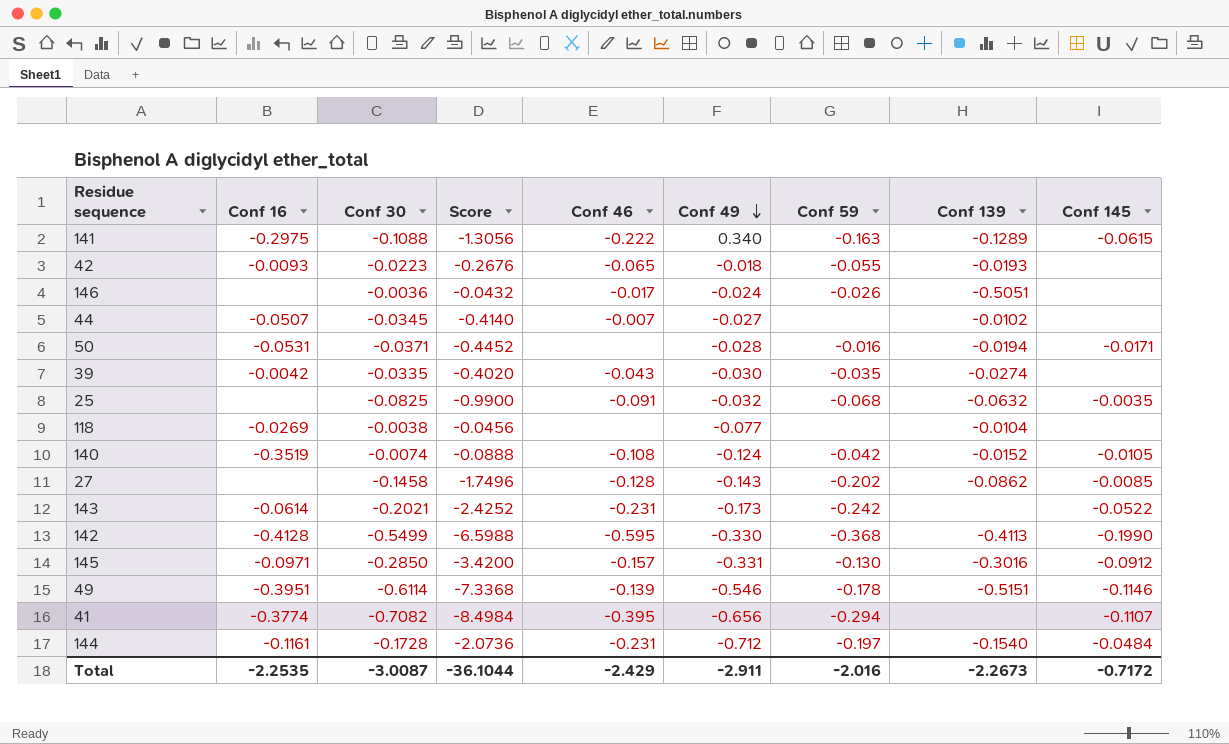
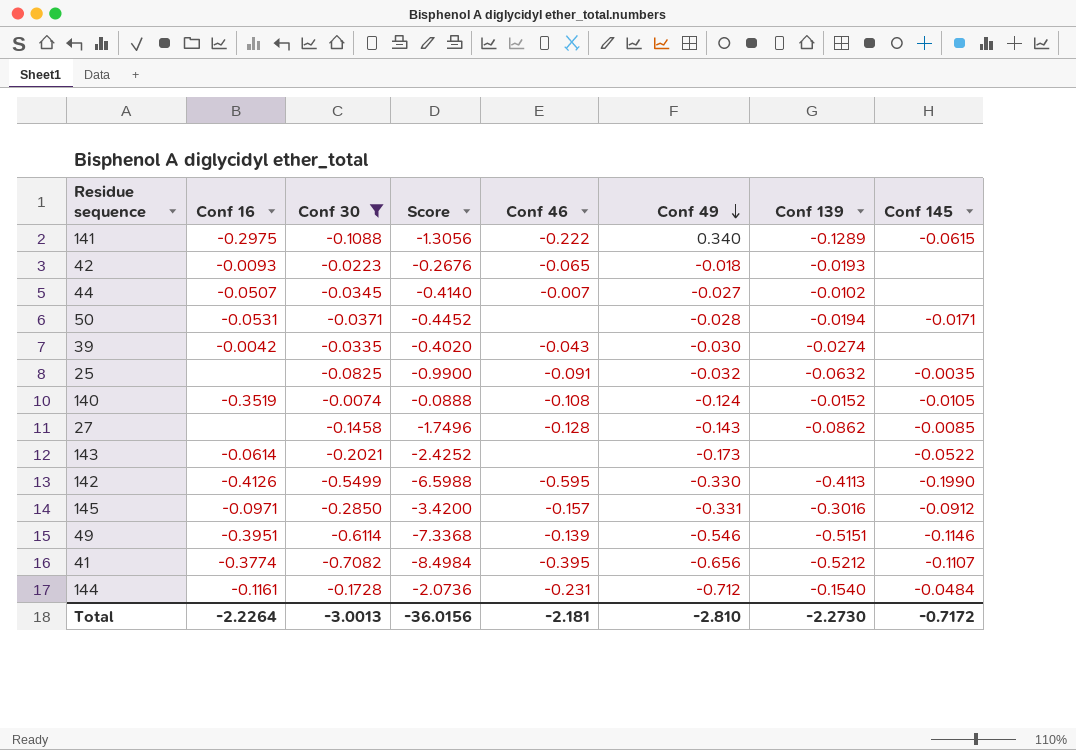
filter: none -> Conf 30 <= -0.0074
column Conf 59 | position: 7 -> none
143 | Conf 46: -0.231 -> none
142 | Conf 16: -0.4128 -> -0.4126
41 | Conf 139: none -> -0.5212
Total | Conf 16: -2.2535 -> -2.2264
Total | Conf 30: -3.0087 -> -3.0013
Total | Score: -36.1044 -> -36.0156
Total | Conf 46: -2.429 -> -2.181
Total | Conf 49: -2.911 -> -2.810
Total | Conf 139: -2.2673 -> -2.2730

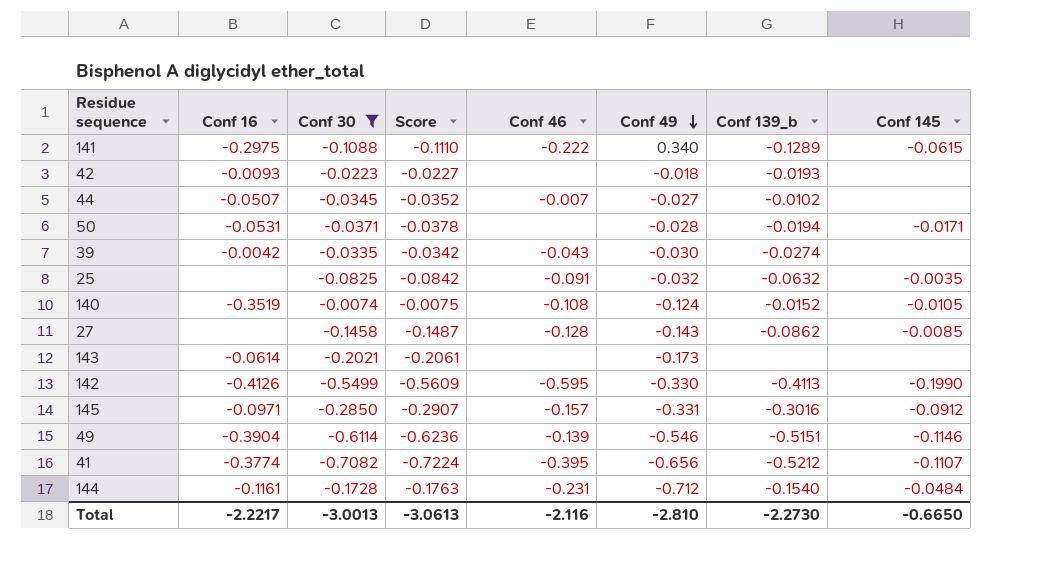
column Score | formula: [Conf 30] * 12 -> [Conf 30] * 1.02
column name: Conf 139 -> Conf 139_b
42 | Conf 46: -0.065 -> none
143 | Conf 145: -0.0522 -> none
49 | Conf 16: -0.3951 -> -0.3904
Total | Conf 16: -2.2264 -> -2.2217
Total | Score: -36.0156 -> -3.0613
Total | Conf 46: -2.181 -> -2.116
Total | Conf 145: -0.7172 -> -0.6650

